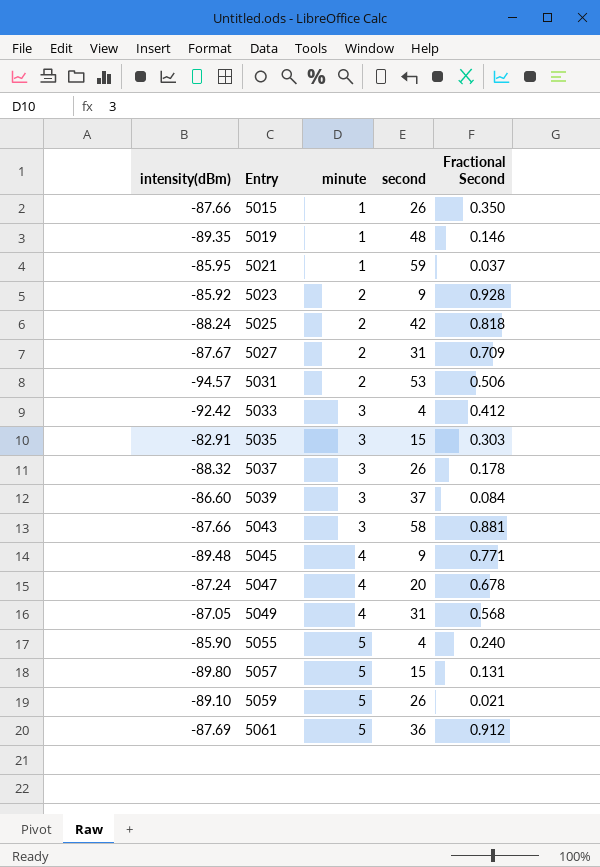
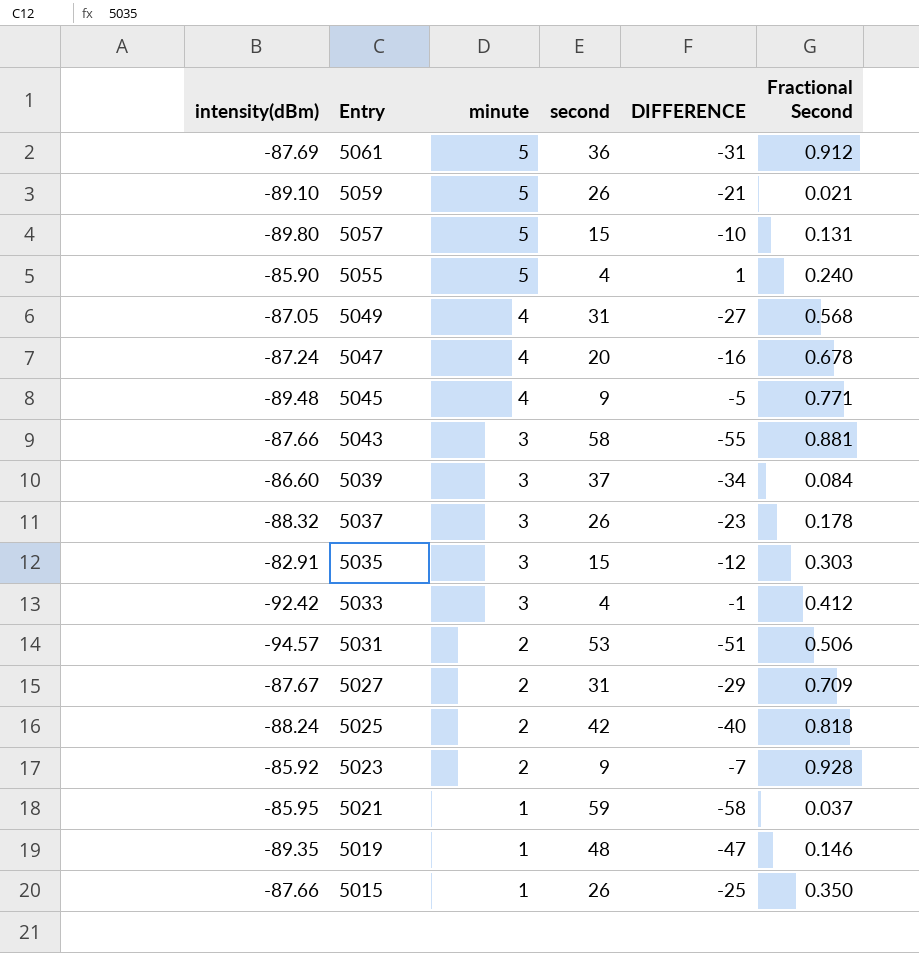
row order: Entry ascending -> Entry descending
column DIFFERENCE | formula: none -> [minute] - [second]

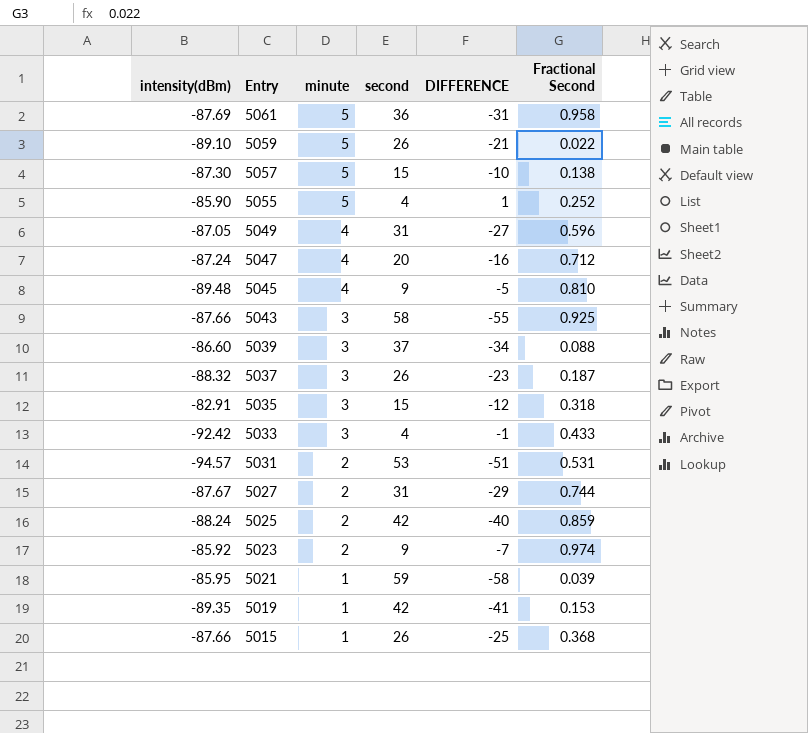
5061 | Fractional Second: 0.912 -> 0.958
5059 | Fractional Second: 0.021 -> 0.022
5057 | intensity(dBm): -89.80 -> -87.30
5057 | Fractional Second: 0.131 -> 0.138
5055 | Fractional Second: 0.240 -> 0.252
5049 | Fractional Second: 0.568 -> 0.596
5047 | Fractional Second: 0.678 -> 0.712
5045 | Fractional Second: 0.771 -> 0.810
5043 | Fractional Second: 0.881 -> 0.925
5039 | Fractional Second: 0.084 -> 0.088
5037 | Fractional Second: 0.178 -> 0.187
5035 | Fractional Second: 0.303 -> 0.318
5033 | Fractional Second: 0.412 -> 0.433
5031 | Fractional Second: 0.506 -> 0.531
5027 | Fractional Second: 0.709 -> 0.744
5025 | Fractional Second: 0.818 -> 0.859
5023 | Fractional Second: 0.928 -> 0.974
5021 | Fractional Second: 0.037 -> 0.039
5019 | second: 48 -> 42
5019 | DIFFERENCE: -47 -> -41
5019 | Fractional Second: 0.146 -> 0.153
5015 | Fractional Second: 0.350 -> 0.368

